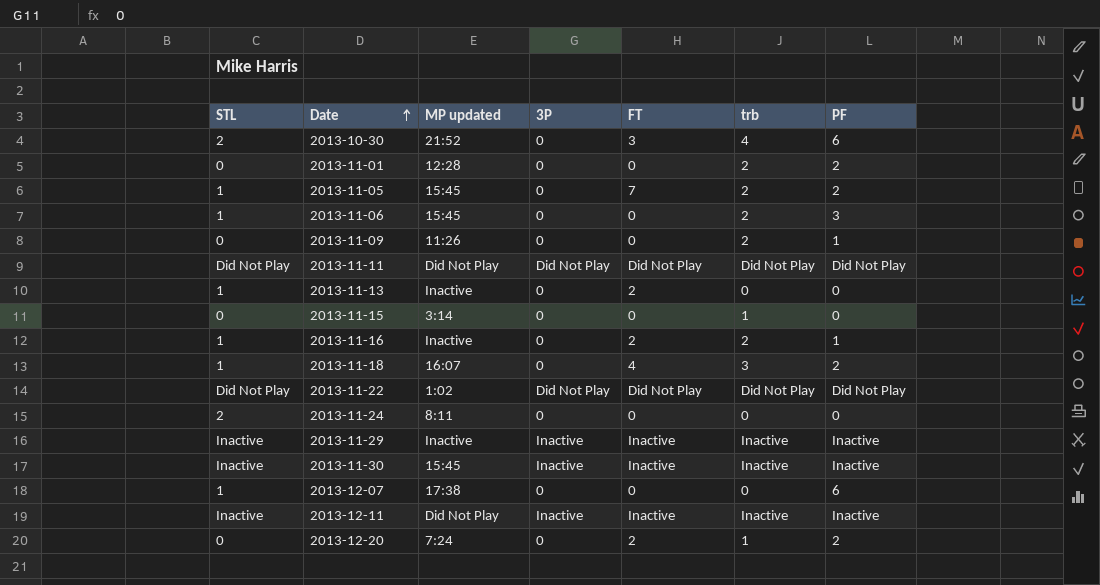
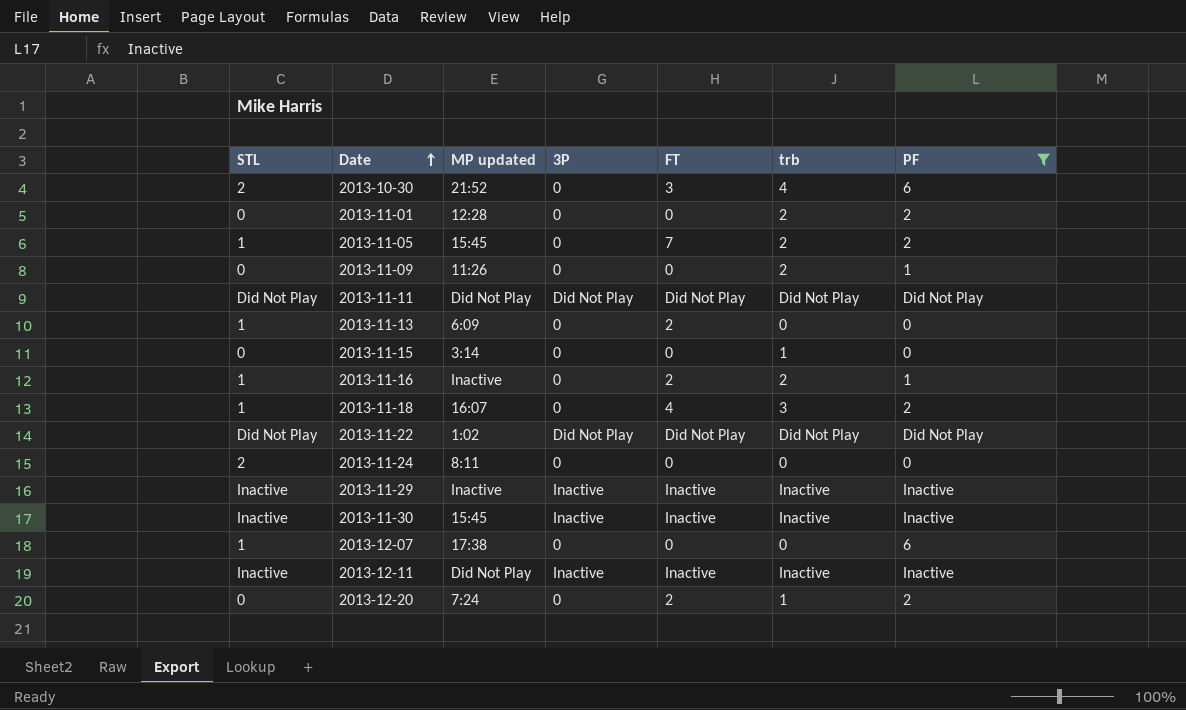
filter: none -> PF != 3
2013-11-13 | MP updated: Inactive -> 6:09

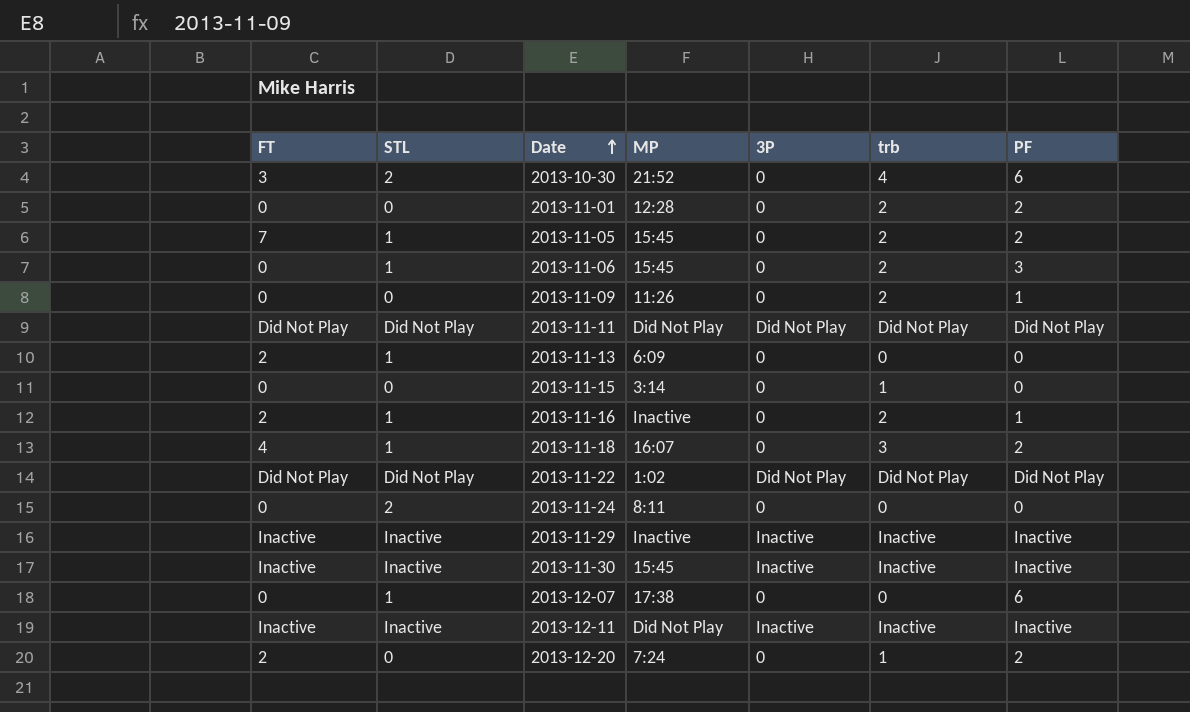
filter: PF != 3 -> none
column FT | position: 5 -> 1
column name: MP updated -> MP

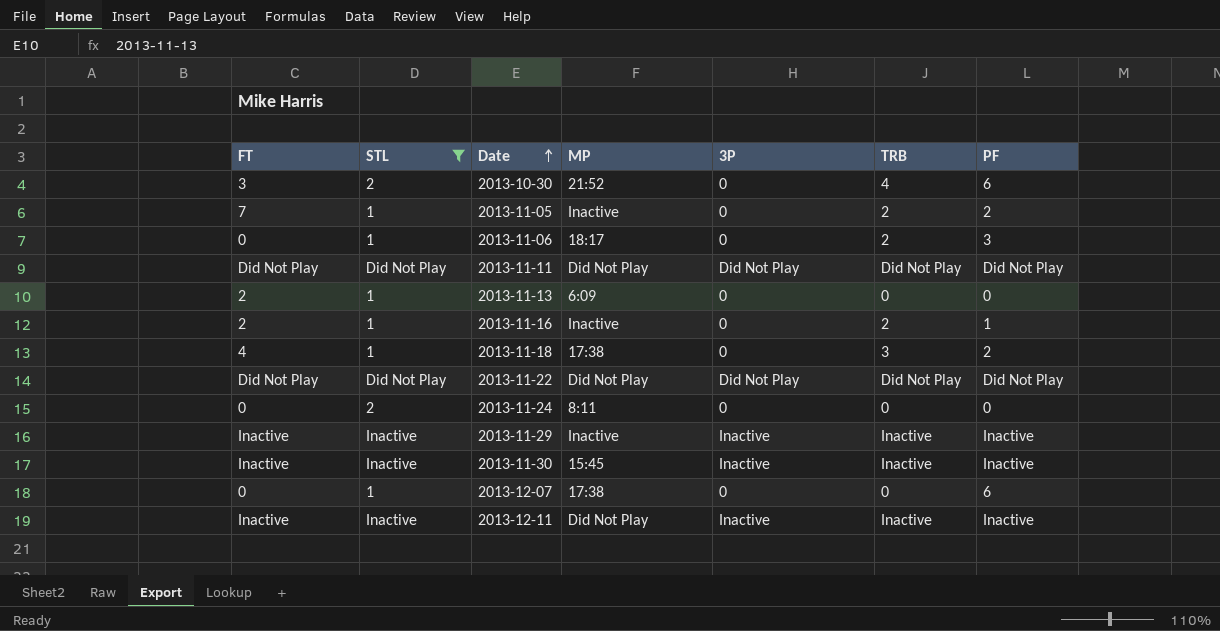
filter: none -> STL != 0
column name: trb -> TRB
2013-11-05 | MP: 15:45 -> Inactive
2013-11-06 | MP: 15:45 -> 18:17
2013-11-18 | MP: 16:07 -> 17:38
2013-11-22 | MP: 1:02 -> Did Not Play

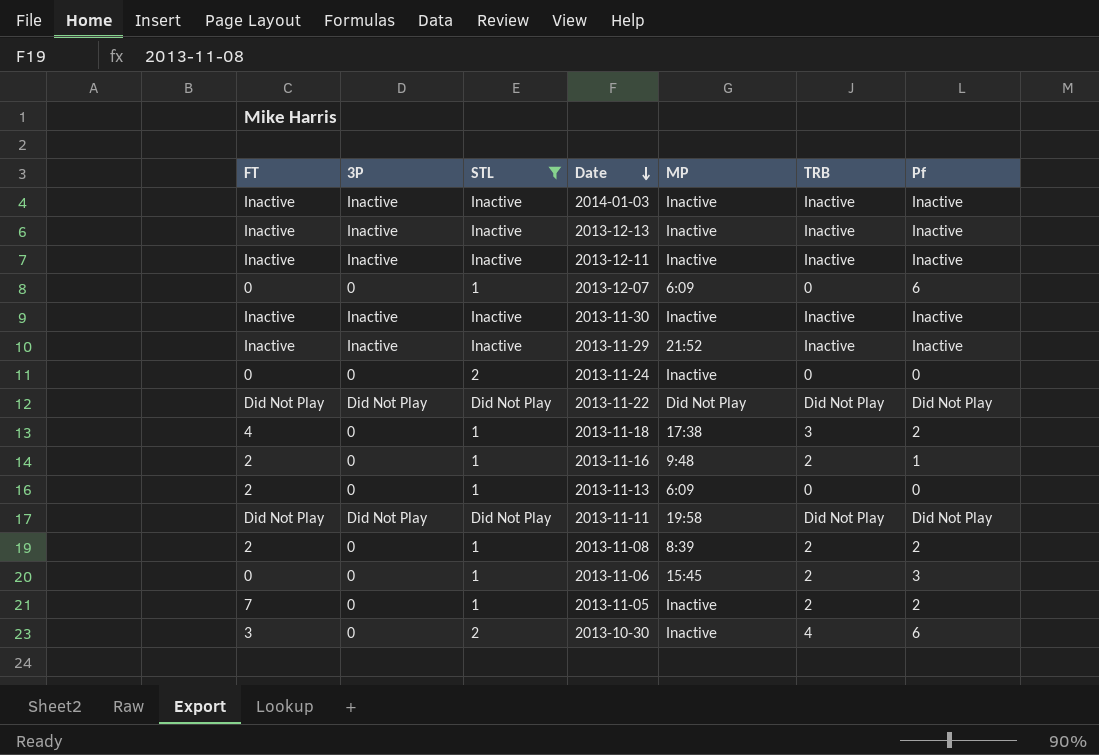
row order: Date ascending -> Date descending
column 3P | position: 5 -> 2
column name: PF -> Pf
row 2014-01-03: none -> Inactive | Inactive | Inactive | Inactive | Inactive | Inactive
row 2013-12-13: none -> Inactive | Inactive | Inactive | Inactive | Inactive | Inactive
2013-12-11 | MP: Did Not Play -> Inactive
2013-12-07 | MP: 17:38 -> 6:09
2013-11-30 | MP: 15:45 -> Inactive
2013-11-29 | MP: Inactive -> 21:52
2013-11-24 | MP: 8:11 -> Inactive
2013-11-16 | MP: Inactive -> 9:48
2013-11-11 | MP: Did Not Play -> 19:58
row 2013-11-08: none -> 2 | 0 | 1 | 8:39 | 2 | 2
2013-11-06 | MP: 18:17 -> 15:45
2013-10-30 | MP: 21:52 -> Inactive

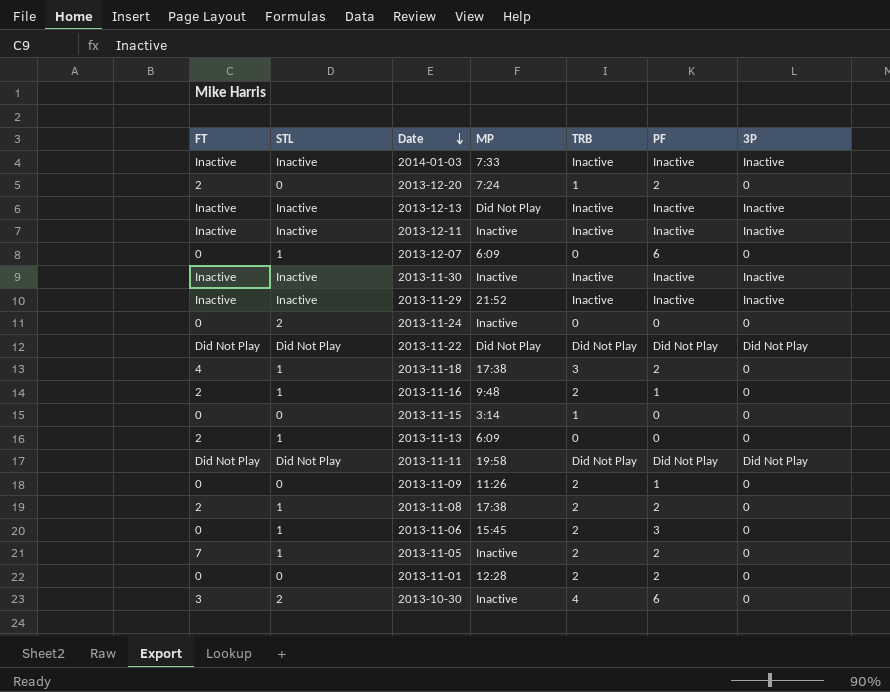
filter: STL != 0 -> none
column name: Pf -> PF
column 3P | position: 2 -> 7
2014-01-03 | MP: Inactive -> 7:33
2013-12-13 | MP: Inactive -> Did Not Play
2013-11-08 | MP: 8:39 -> 17:38

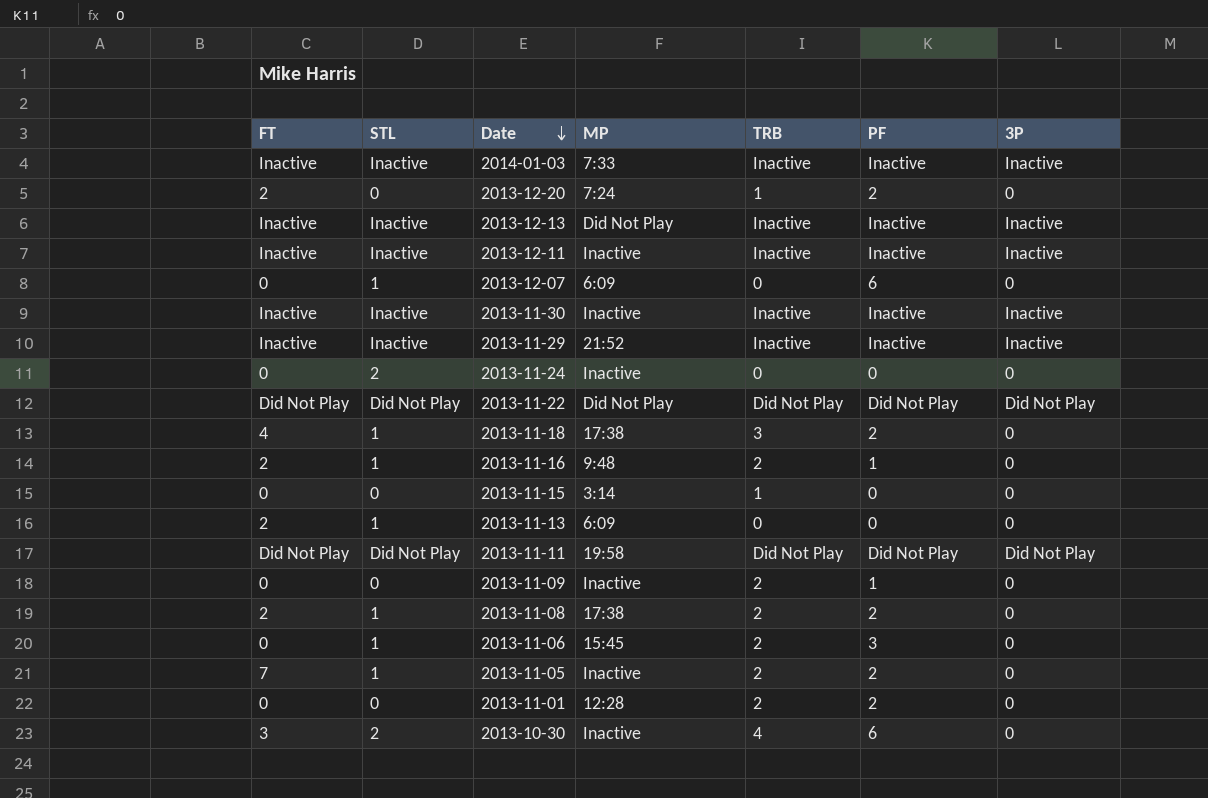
2013-11-09 | MP: 11:26 -> Inactive

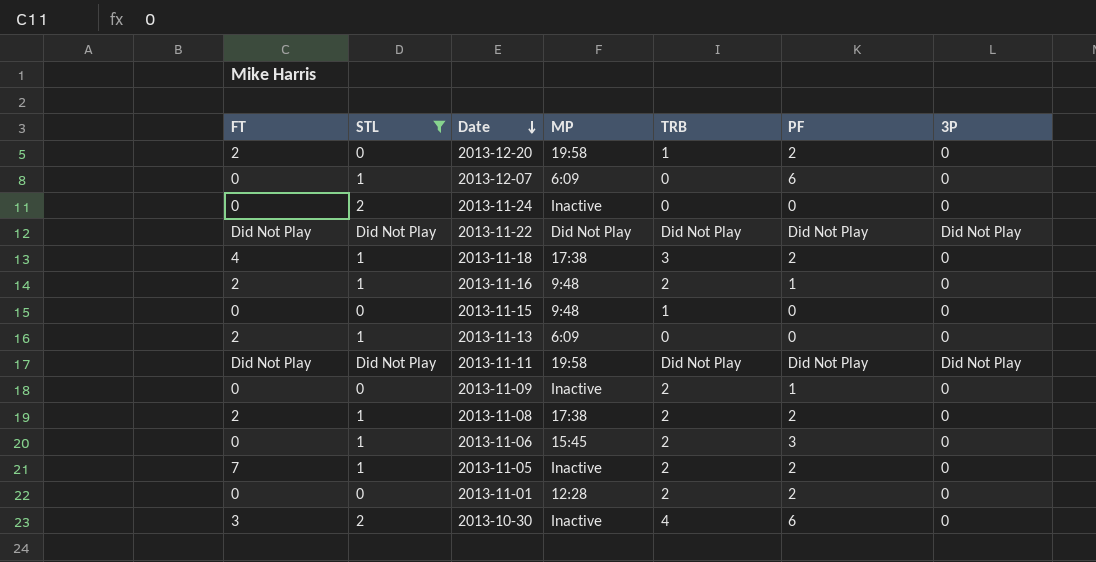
filter: none -> STL != Inactive
2013-12-20 | MP: 7:24 -> 19:58
2013-11-15 | MP: 3:14 -> 9:48

